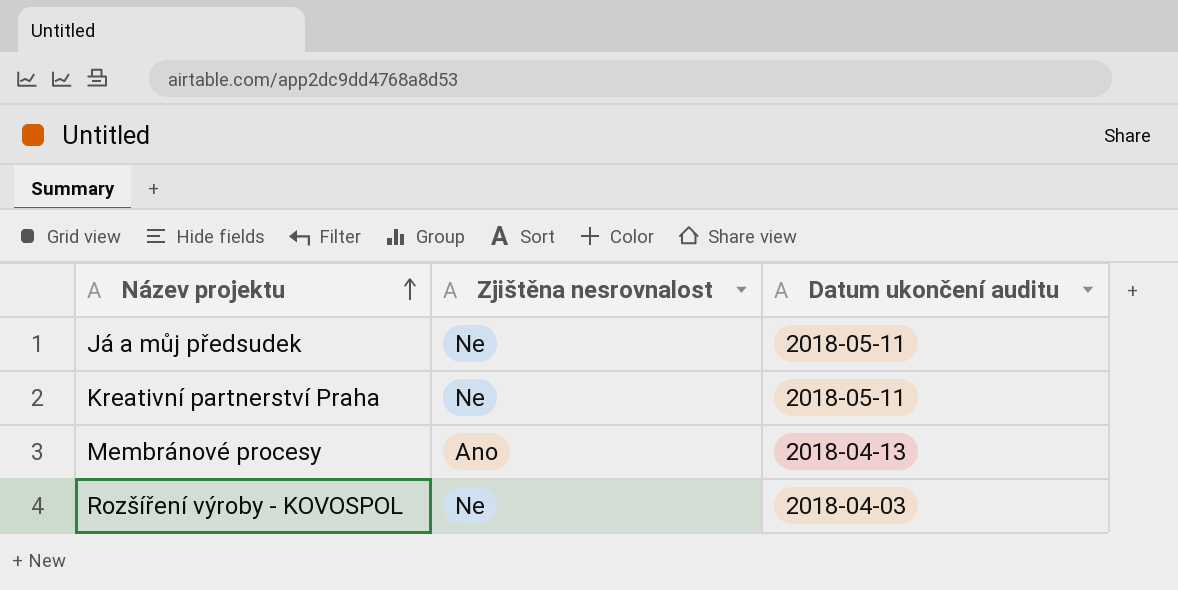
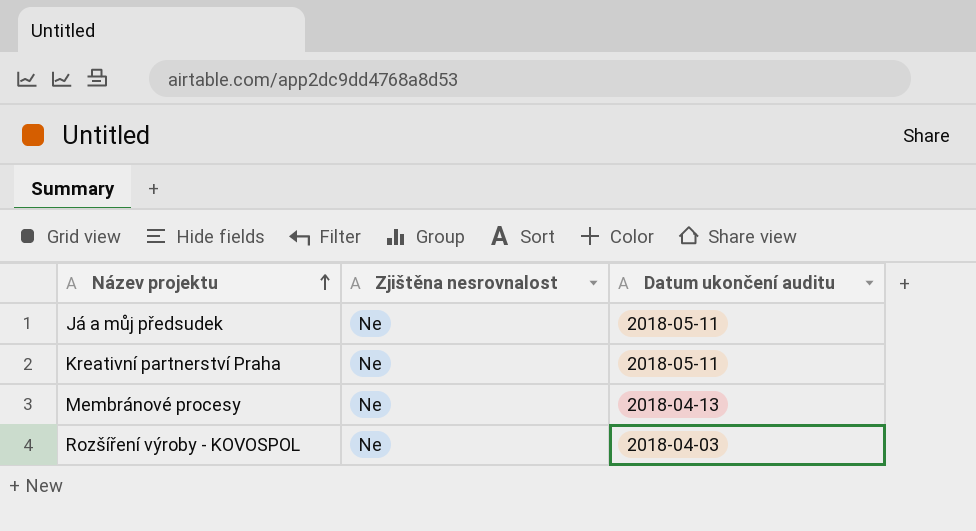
Membránové procesy | Zjištěna nesrovnalost: Ano -> Ne

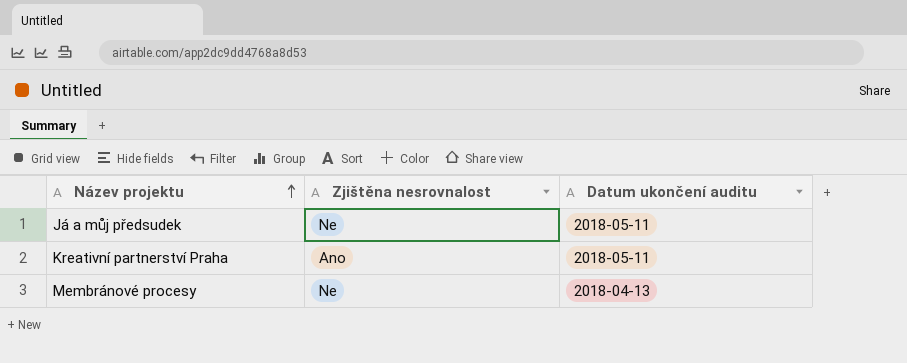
row Rozšíření výroby - KOVOSPOL: Ne | 2018-04-03 -> none
Kreativní partnerství Praha | Zjištěna nesrovnalost: Ne -> Ano

